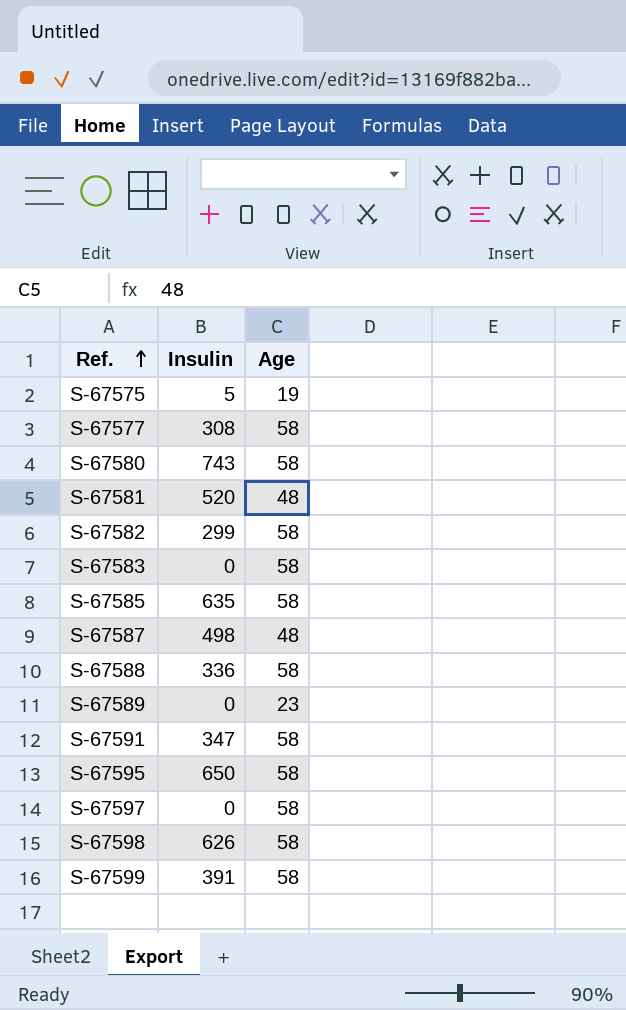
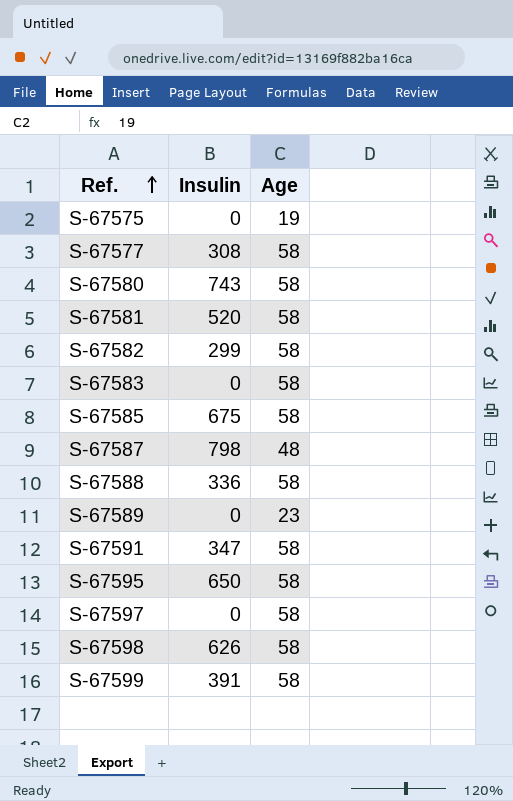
S-67575 | Insulin: 5 -> 0
S-67581 | Age: 48 -> 58
S-67585 | Insulin: 635 -> 675
S-67587 | Insulin: 498 -> 798

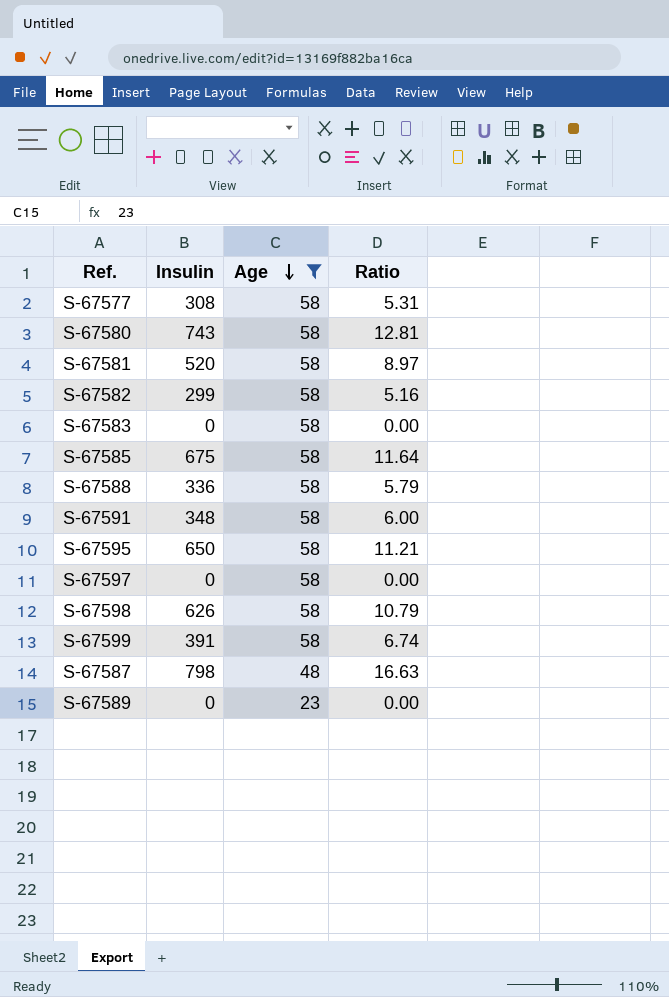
filter: none -> Age != 19
row order: Ref. ascending -> Age descending
column Ratio | formula: none -> [Insulin] / [Age]
S-67591 | Insulin: 347 -> 348

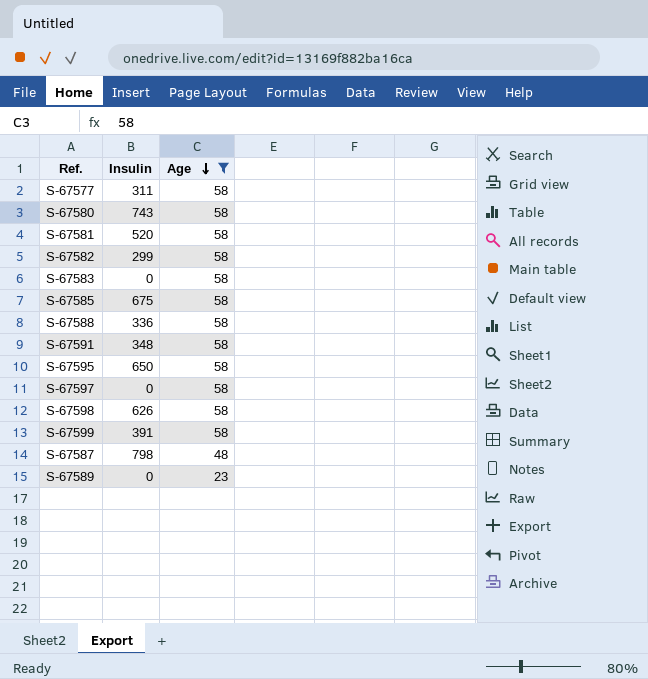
column Ratio | formula: [Insulin] / [Age] -> none
S-67577 | Insulin: 308 -> 311

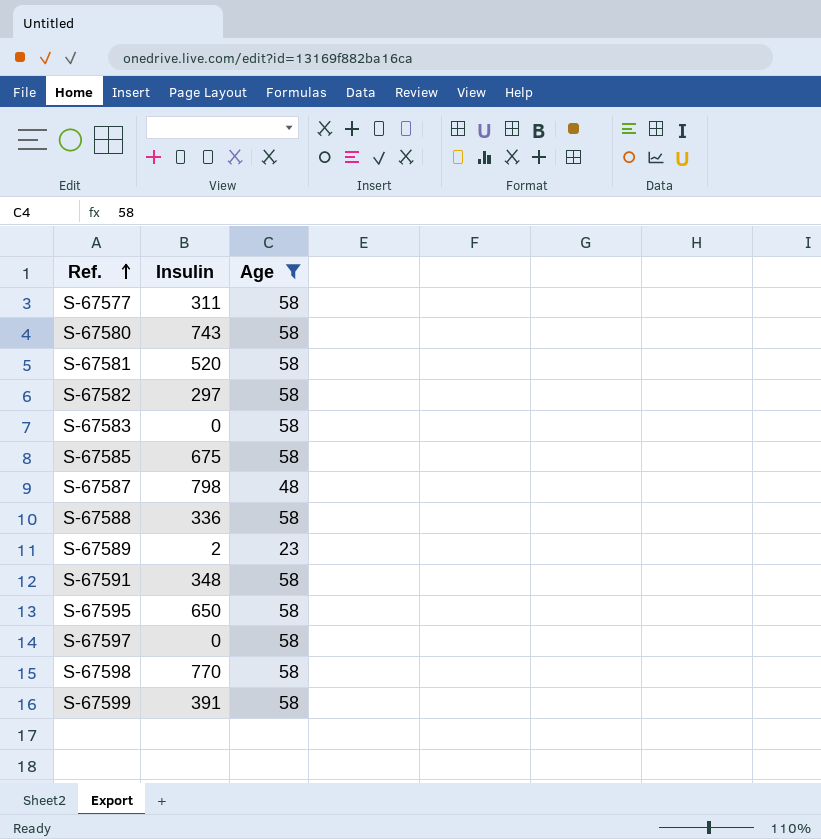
row order: Age descending -> Ref. ascending
S-67582 | Insulin: 299 -> 297
S-67589 | Insulin: 0 -> 2
S-67598 | Insulin: 626 -> 770

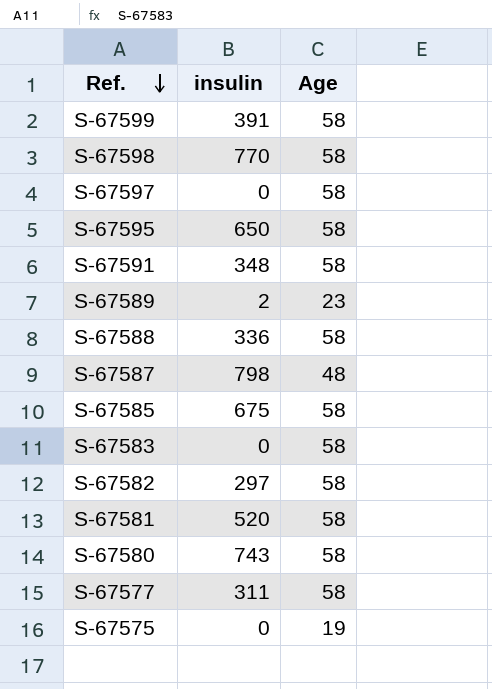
filter: Age != 19 -> none
row order: Ref. ascending -> Ref. descending
column name: Insulin -> insulin

